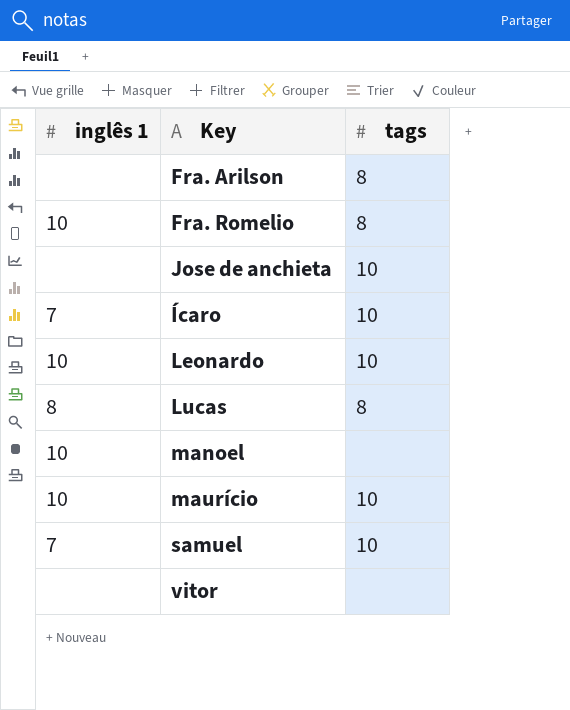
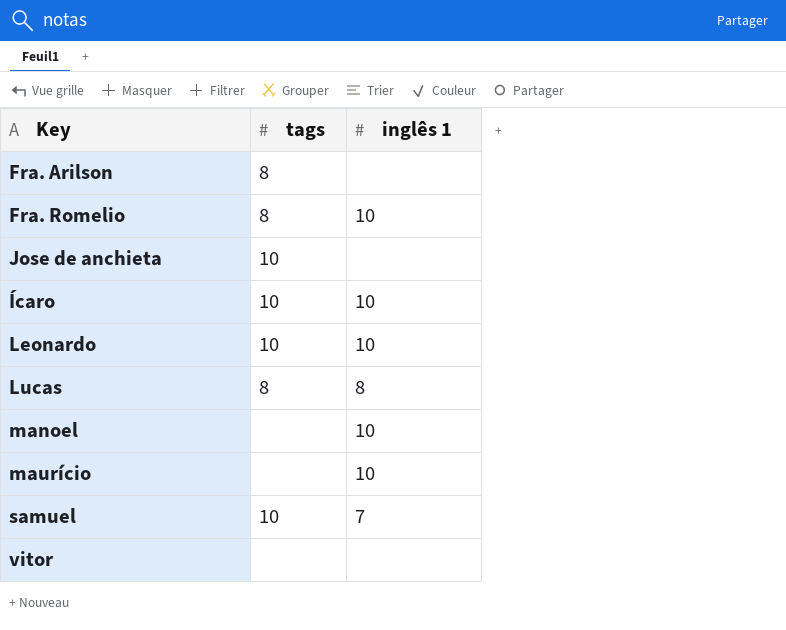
column inglês 1 | position: 1 -> 3
Ícaro | inglês 1: 7 -> 10
maurício | tags: 10 -> none

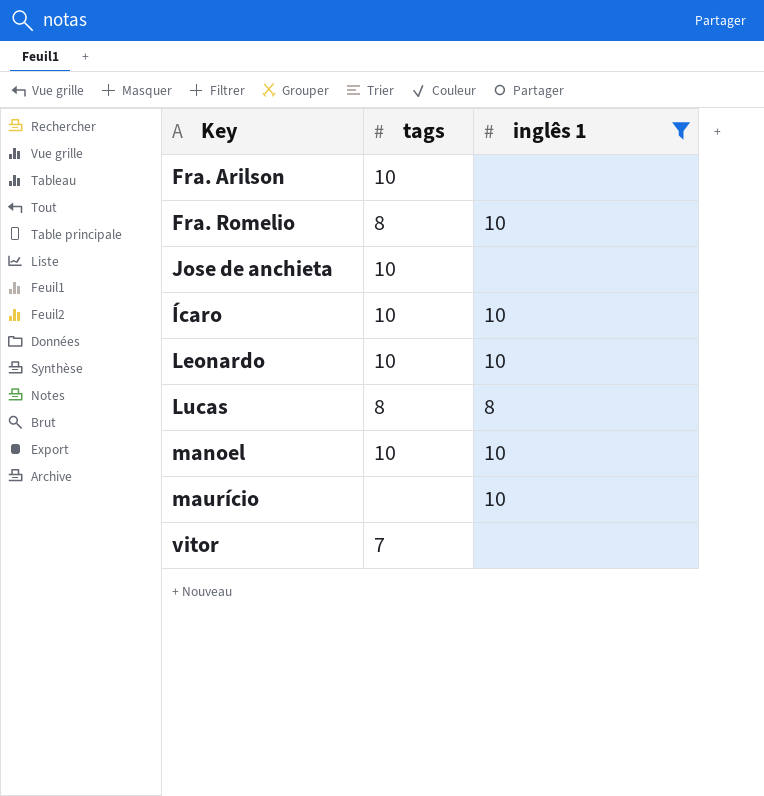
filter: none -> inglês 1 != 7
Fra. Arilson | tags: 8 -> 10
manoel | tags: none -> 10
vitor | tags: none -> 7

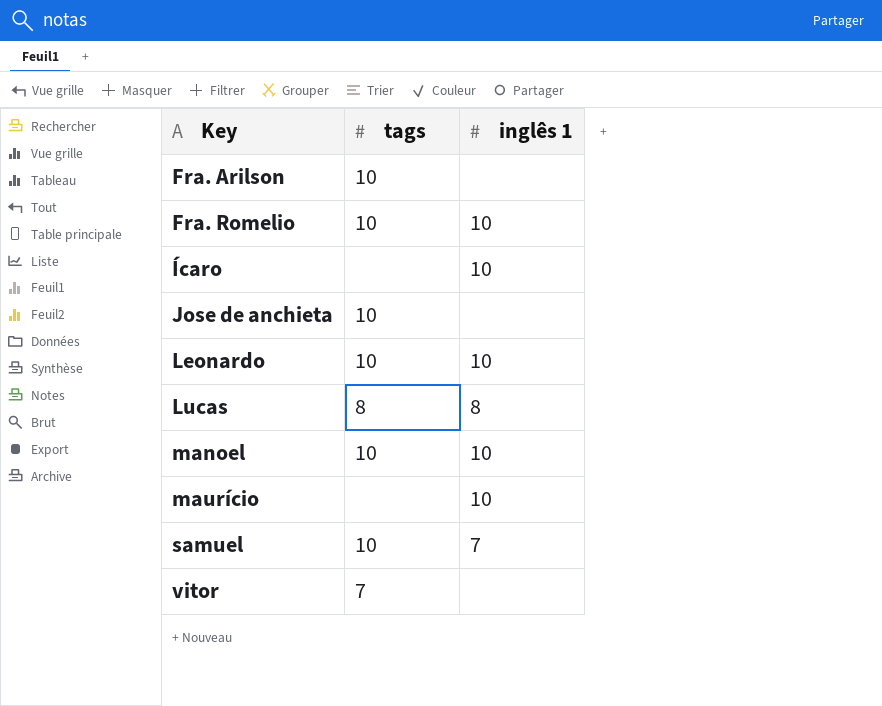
filter: inglês 1 != 7 -> none
row order: none -> Key ascending
Fra. Romelio | tags: 8 -> 10
Ícaro | tags: 10 -> none

